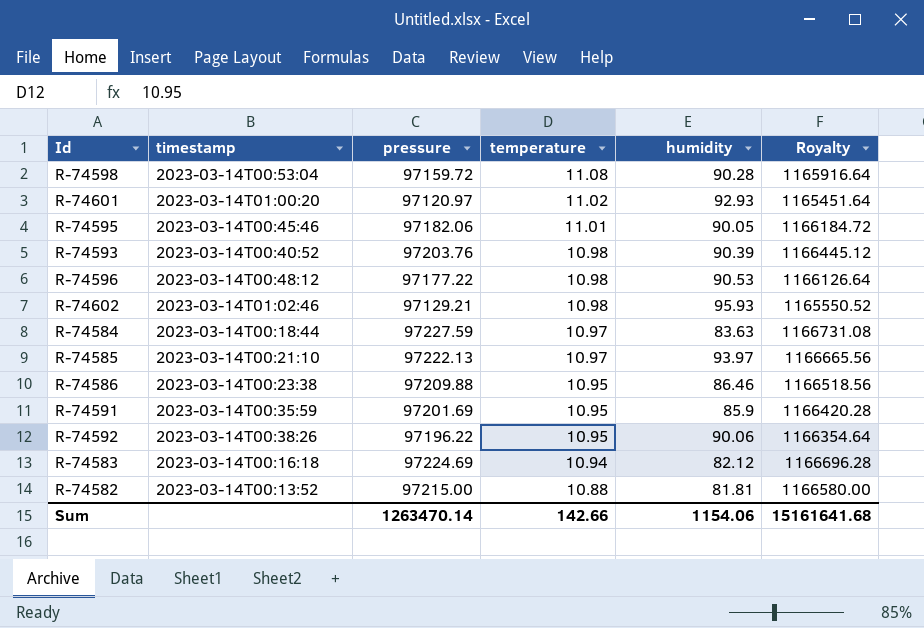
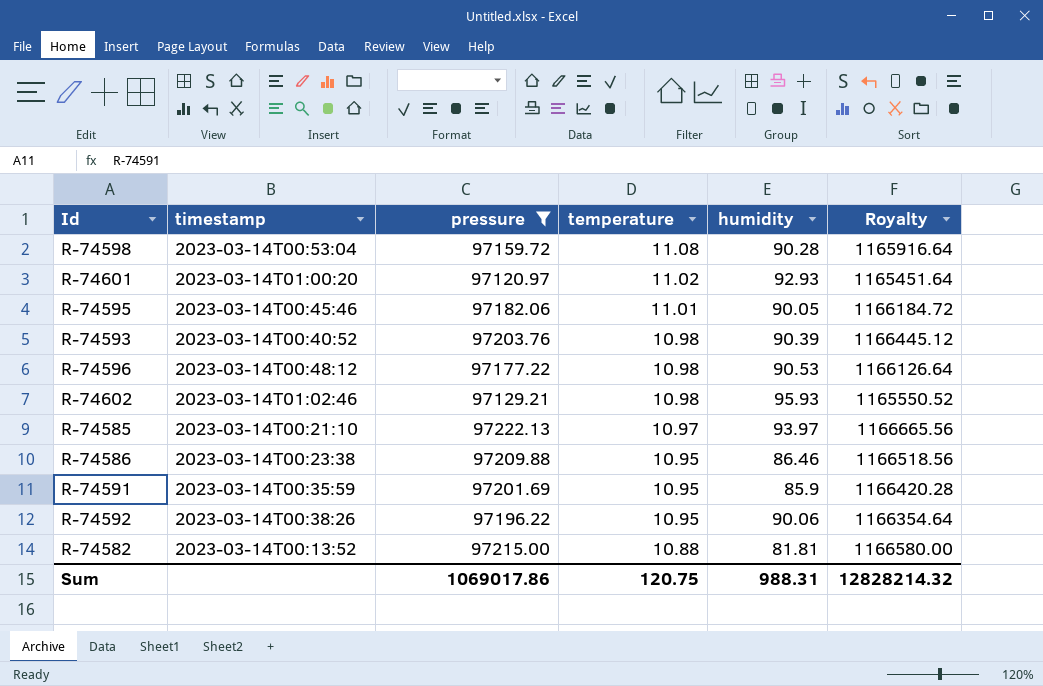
filter: none -> pressure <= 97222.13
Sum | pressure: 1263470.14 -> 1069017.86
Sum | temperature: 142.66 -> 120.75
Sum | humidity: 1154.06 -> 988.31
Sum | Royalty: 15161641.68 -> 12828214.32

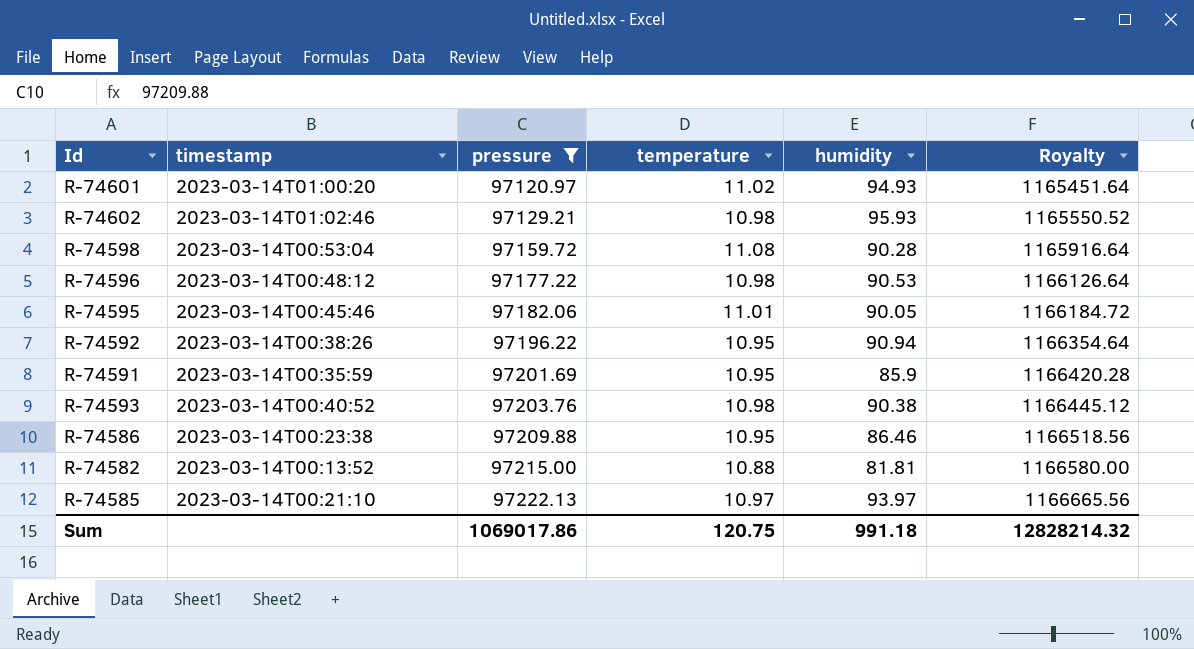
row order: temperature descending -> pressure ascending
R-74601 | humidity: 92.93 -> 94.93
R-74592 | humidity: 90.06 -> 90.94
R-74593 | humidity: 90.39 -> 90.38
Sum | humidity: 988.31 -> 991.18

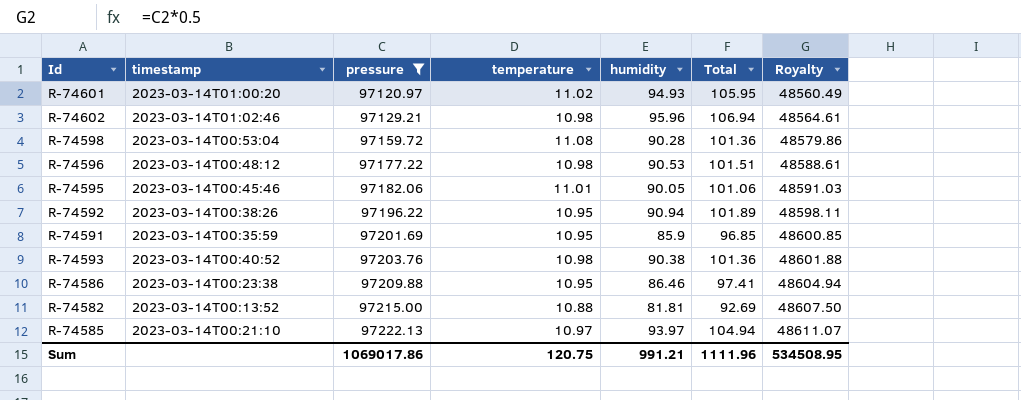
column Total | formula: none -> [temperature] + [humidity]
column Royalty | formula: [pressure] * 12 -> [pressure] * 0.5
R-74602 | humidity: 95.93 -> 95.96
Sum | humidity: 991.18 -> 991.21
Sum | Royalty: 12828214.32 -> 534508.95

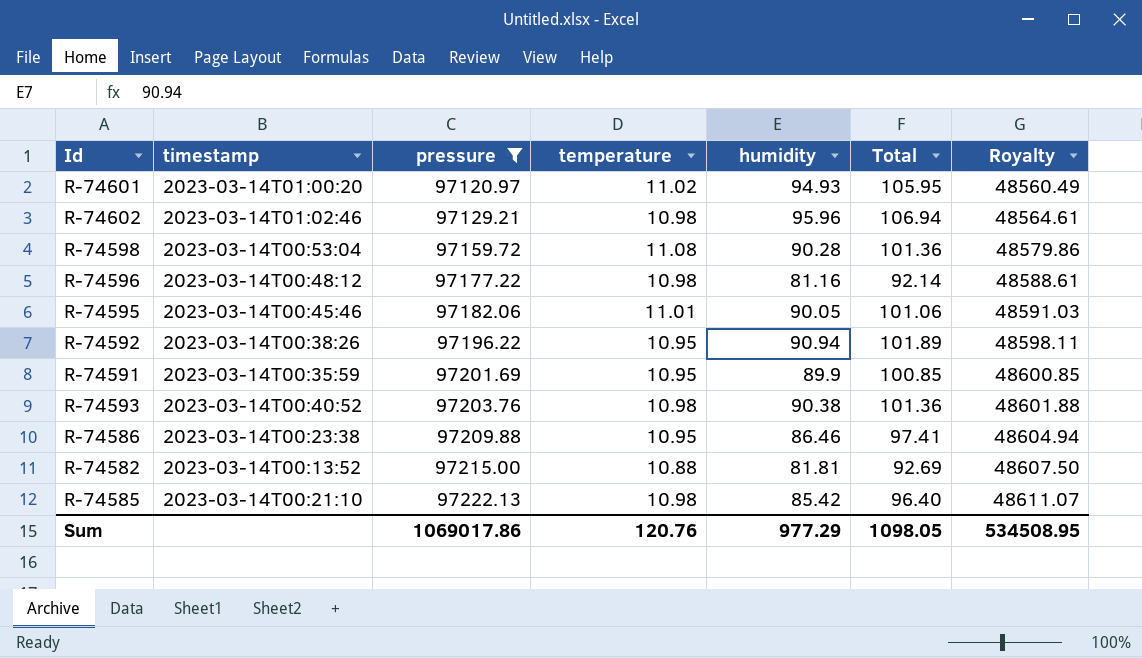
R-74596 | humidity: 90.53 -> 81.16
R-74596 | Total: 101.51 -> 92.14
R-74591 | humidity: 85.9 -> 89.9
R-74591 | Total: 96.85 -> 100.85
R-74585 | temperature: 10.97 -> 10.98
R-74585 | humidity: 93.97 -> 85.42
R-74585 | Total: 104.94 -> 96.40
Sum | temperature: 120.75 -> 120.76
Sum | humidity: 991.21 -> 977.29
Sum | Total: 1111.96 -> 1098.05

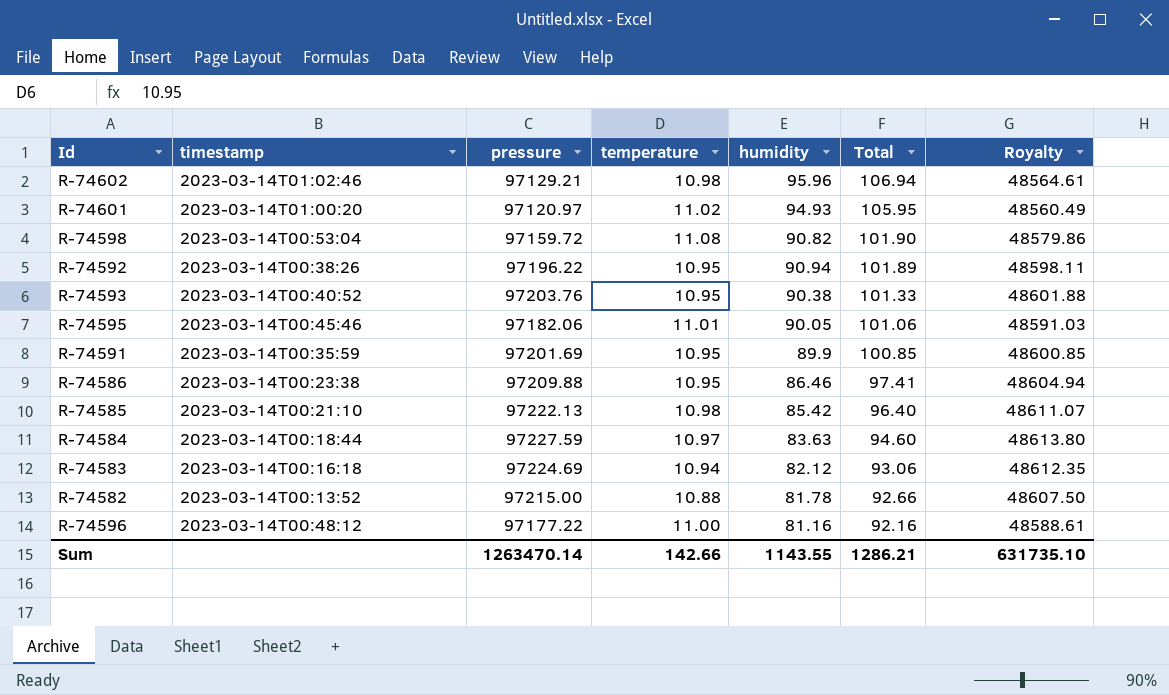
filter: pressure <= 97222.13 -> none
row order: pressure ascending -> Total descending
R-74598 | humidity: 90.28 -> 90.82
R-74598 | Total: 101.36 -> 101.90
R-74593 | temperature: 10.98 -> 10.95
R-74593 | Total: 101.36 -> 101.33
R-74582 | humidity: 81.81 -> 81.78
R-74582 | Total: 92.69 -> 92.66
R-74596 | temperature: 10.98 -> 11.00
R-74596 | Total: 92.14 -> 92.16
Sum | pressure: 1069017.86 -> 1263470.14
Sum | temperature: 120.76 -> 142.66
Sum | humidity: 977.29 -> 1143.55
Sum | Total: 1098.05 -> 1286.21
Sum | Royalty: 534508.95 -> 631735.10

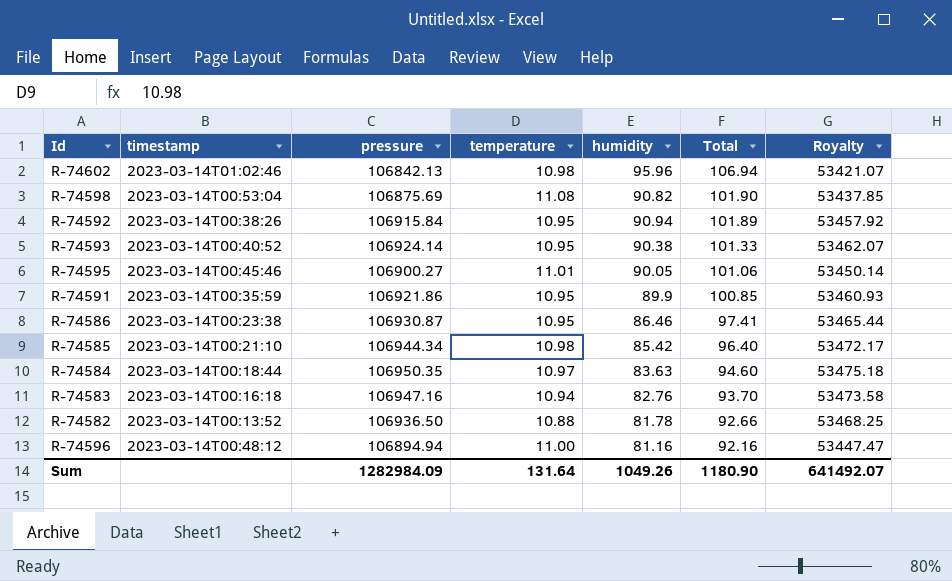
row R-74601: 2023-03-14T01:00:20 | 97120.97 | 11.02 | 94.93 | 105.95 | 48560.49 -> none
R-74602 | pressure: 97129.21 -> 106842.13
R-74602 | Royalty: 48564.61 -> 53421.07
R-74598 | pressure: 97159.72 -> 106875.69
R-74598 | Royalty: 48579.86 -> 53437.85
R-74592 | pressure: 97196.22 -> 106915.84
R-74592 | Royalty: 48598.11 -> 53457.92
R-74593 | pressure: 97203.76 -> 106924.14
R-74593 | Royalty: 48601.88 -> 53462.07
R-74595 | pressure: 97182.06 -> 106900.27
R-74595 | Royalty: 48591.03 -> 53450.14
R-74591 | pressure: 97201.69 -> 106921.86
R-74591 | Royalty: 48600.85 -> 53460.93
R-74586 | pressure: 97209.88 -> 106930.87
R-74586 | Royalty: 48604.94 -> 53465.44
R-74585 | pressure: 97222.13 -> 106944.34
R-74585 | Royalty: 48611.07 -> 53472.17
R-74584 | pressure: 97227.59 -> 106950.35
R-74584 | Royalty: 48613.80 -> 53475.18
R-74583 | pressure: 97224.69 -> 106947.16
R-74583 | humidity: 82.12 -> 82.76
R-74583 | Total: 93.06 -> 93.70
R-74583 | Royalty: 48612.35 -> 53473.58
R-74582 | pressure: 97215.00 -> 106936.50
R-74582 | Royalty: 48607.50 -> 53468.25
R-74596 | pressure: 97177.22 -> 106894.94
R-74596 | Royalty: 48588.61 -> 53447.47
Sum | pressure: 1263470.14 -> 1282984.09
Sum | temperature: 142.66 -> 131.64
Sum | humidity: 1143.55 -> 1049.26
Sum | Total: 1286.21 -> 1180.90
Sum | Royalty: 631735.10 -> 641492.07

